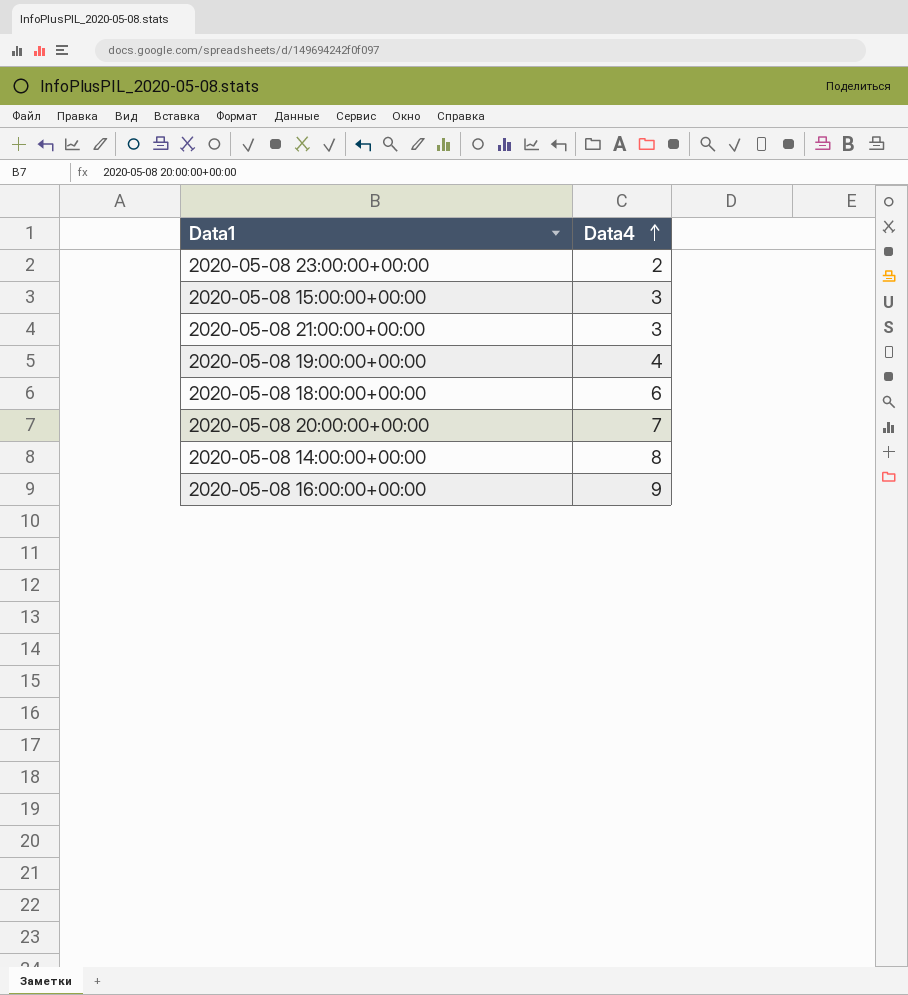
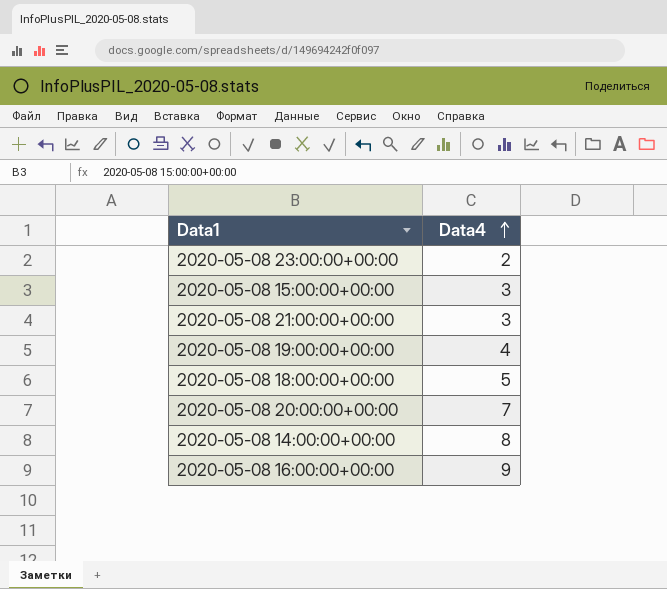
2020-05-08 18:00:00+00:00 | Data4: 6 -> 5

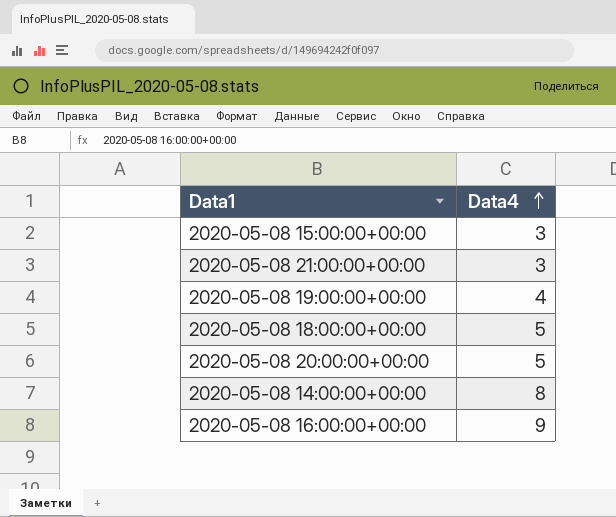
row 2020-05-08 23:00:00+00:00: 2 -> none
2020-05-08 20:00:00+00:00 | Data4: 7 -> 5

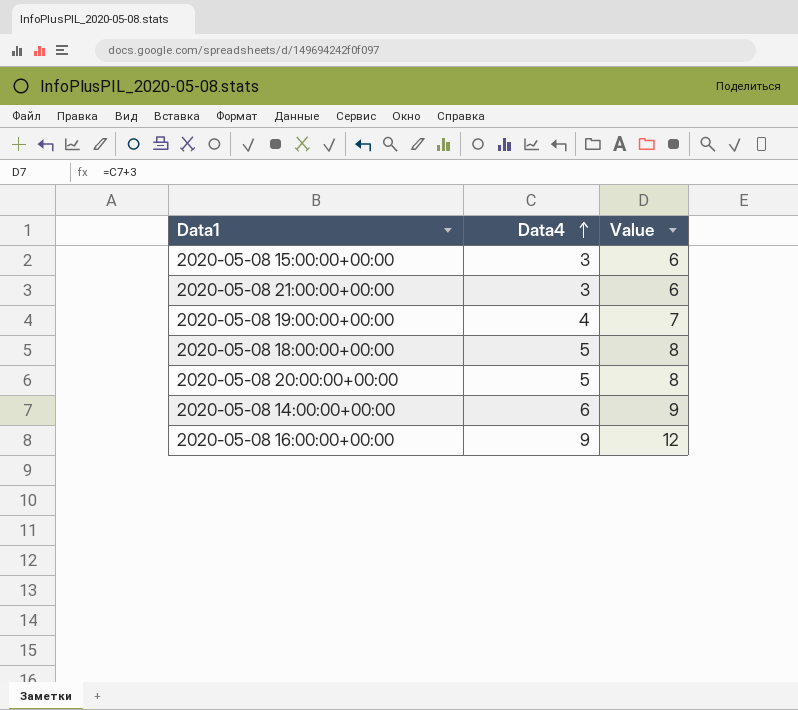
column Value | formula: none -> [Data4] + 3
2020-05-08 14:00:00+00:00 | Data4: 8 -> 6

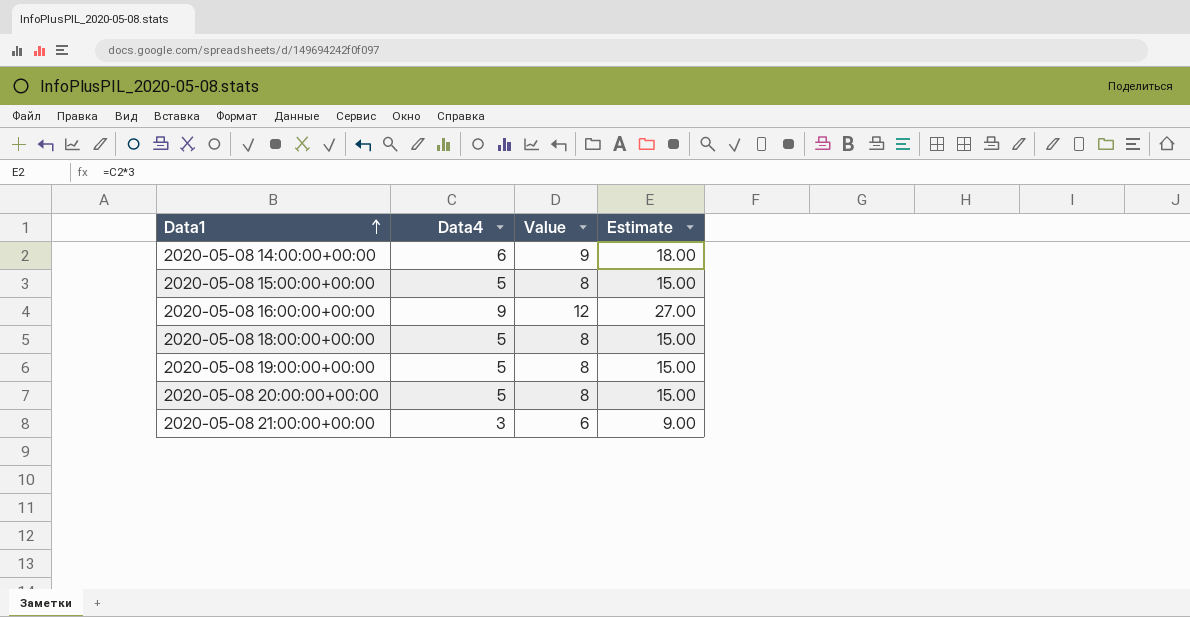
row order: Data4 ascending -> Data1 ascending
column Estimate | formula: none -> [Data4] * 3
2020-05-08 15:00:00+00:00 | Data4: 3 -> 5
2020-05-08 15:00:00+00:00 | Value: 6 -> 8
2020-05-08 19:00:00+00:00 | Data4: 4 -> 5
2020-05-08 19:00:00+00:00 | Value: 7 -> 8

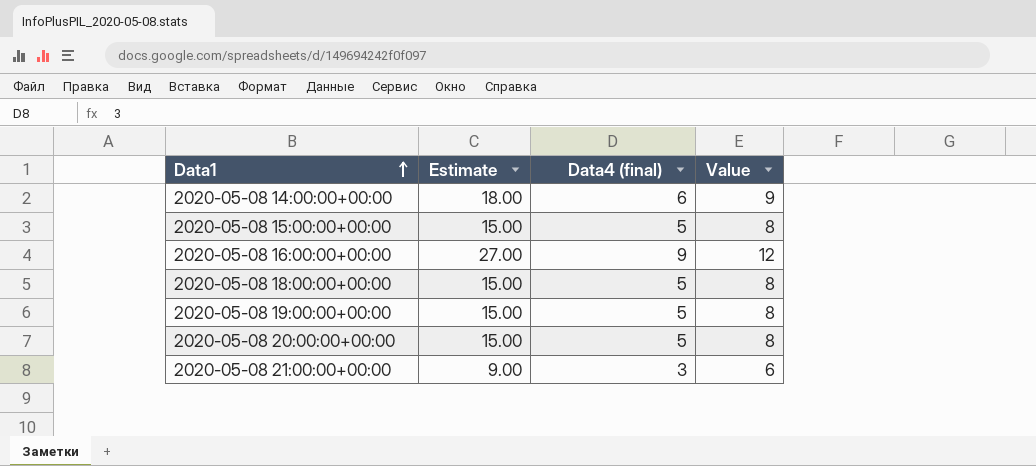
column Estimate | position: 4 -> 2
column name: Data4 -> Data4 (final)

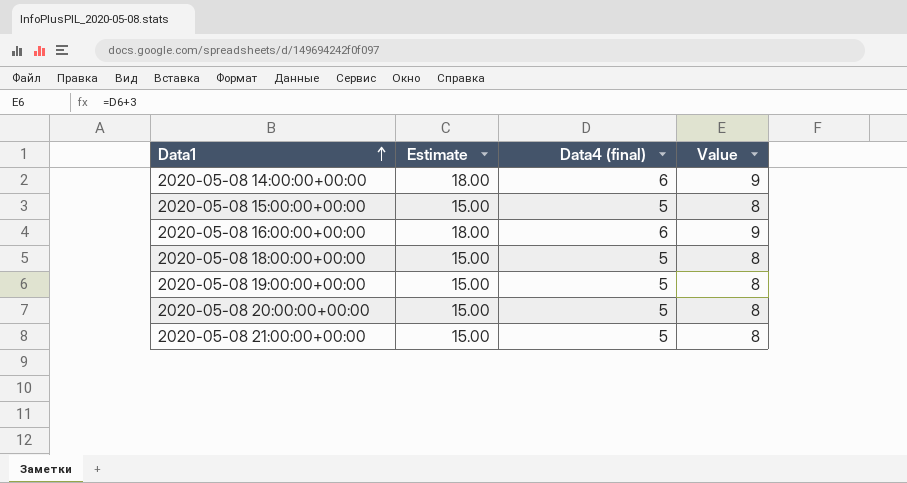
2020-05-08 16:00:00+00:00 | Estimate: 27.00 -> 18.00
2020-05-08 16:00:00+00:00 | Data4 (final): 9 -> 6
2020-05-08 16:00:00+00:00 | Value: 12 -> 9
2020-05-08 21:00:00+00:00 | Estimate: 9.00 -> 15.00
2020-05-08 21:00:00+00:00 | Data4 (final): 3 -> 5
2020-05-08 21:00:00+00:00 | Value: 6 -> 8

